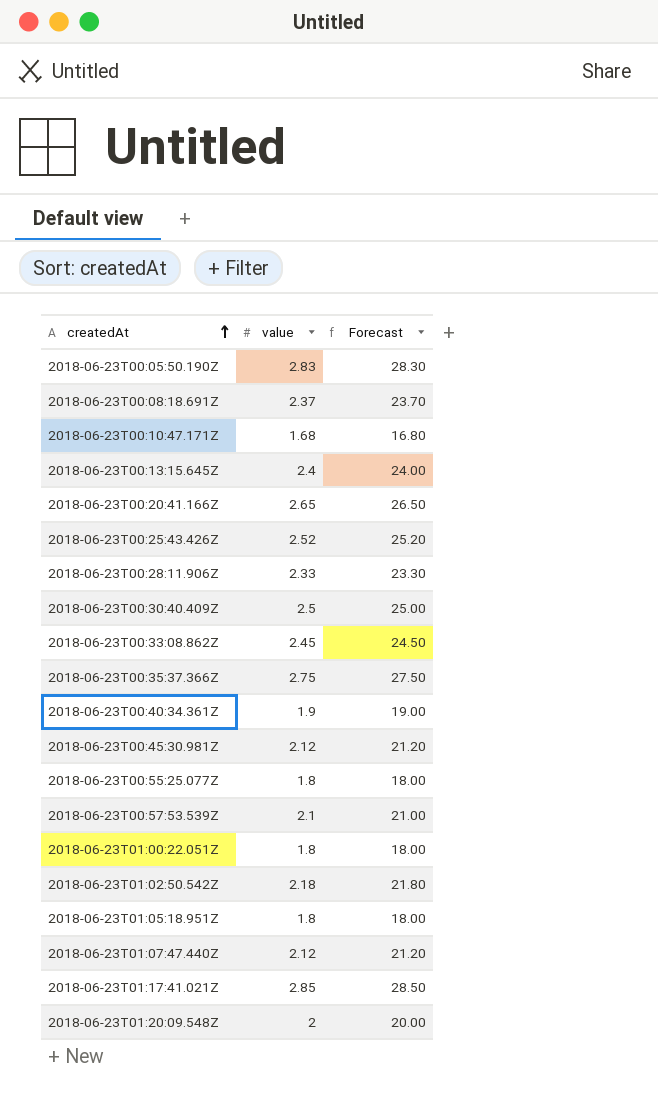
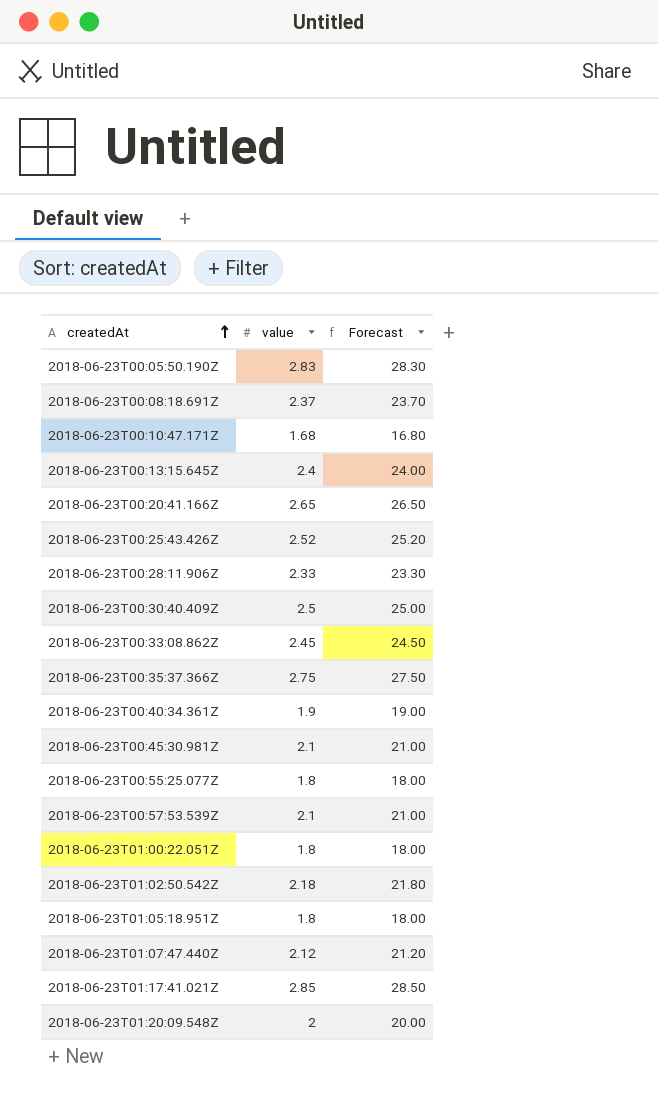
2018-06-23T00:45:30.981Z | value: 2.12 -> 2.1
2018-06-23T00:45:30.981Z | Forecast: 21.20 -> 21.00

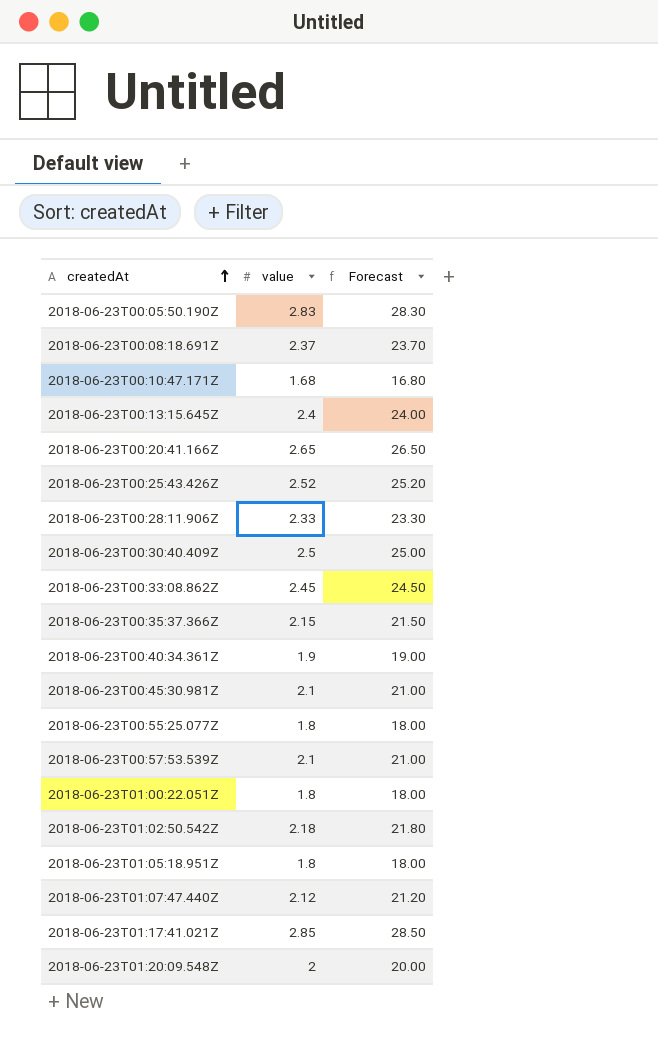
2018-06-23T00:35:37.366Z | value: 2.75 -> 2.15
2018-06-23T00:35:37.366Z | Forecast: 27.50 -> 21.50

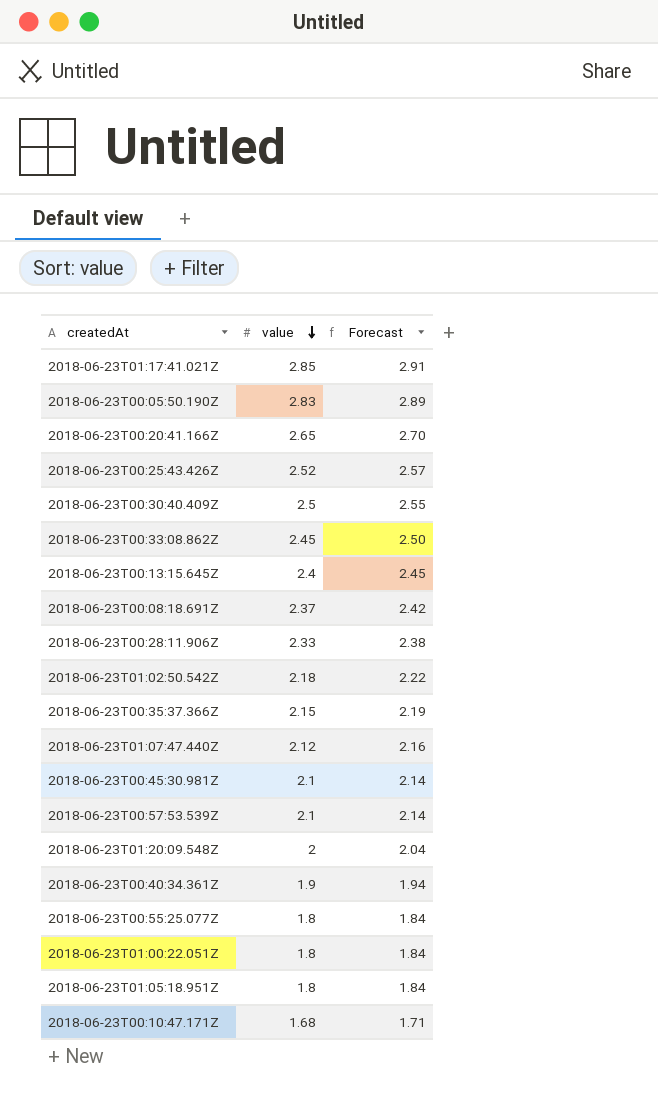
row order: createdAt ascending -> value descending
column Forecast | formula: [value] * 10 -> [value] * 1.02

